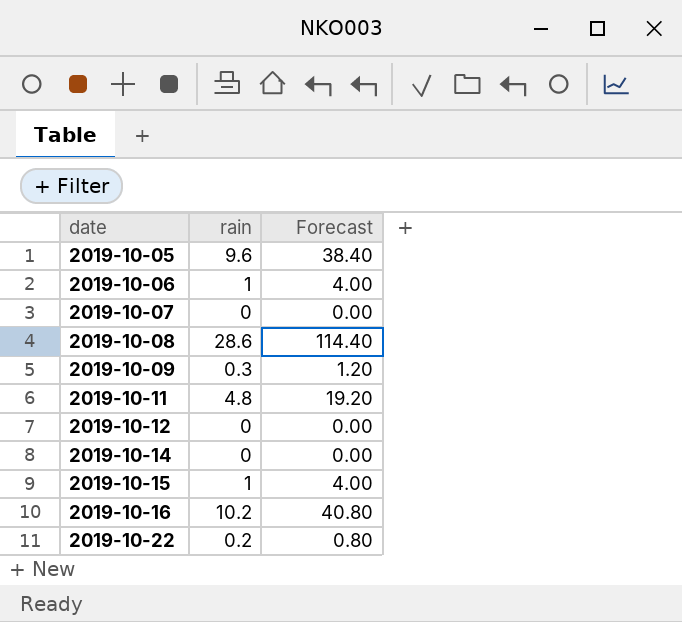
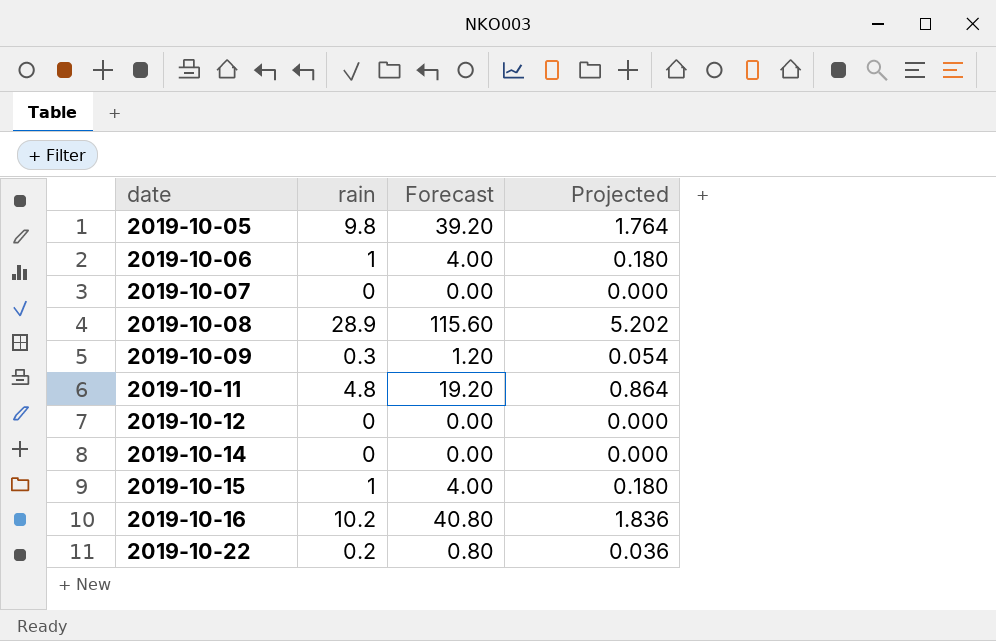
column Projected | formula: none -> [rain] * 0.18
2019-10-05 | rain: 9.6 -> 9.8
2019-10-05 | Forecast: 38.40 -> 39.20
2019-10-08 | rain: 28.6 -> 28.9
2019-10-08 | Forecast: 114.40 -> 115.60

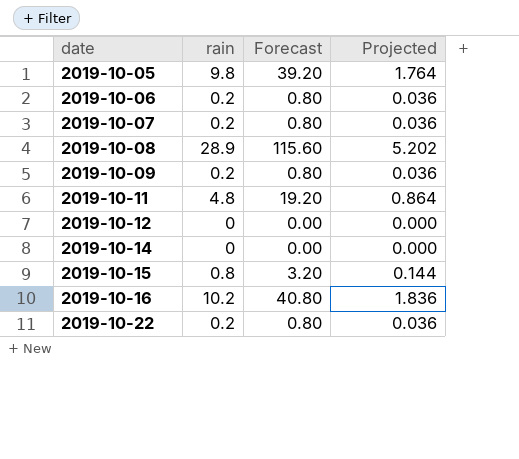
2019-10-06 | rain: 1 -> 0.2
2019-10-06 | Forecast: 4.00 -> 0.80
2019-10-06 | Projected: 0.180 -> 0.036
2019-10-07 | rain: 0 -> 0.2
2019-10-07 | Forecast: 0.00 -> 0.80
2019-10-07 | Projected: 0.000 -> 0.036
2019-10-09 | rain: 0.3 -> 0.2
2019-10-09 | Forecast: 1.20 -> 0.80
2019-10-09 | Projected: 0.054 -> 0.036
2019-10-15 | rain: 1 -> 0.8
2019-10-15 | Forecast: 4.00 -> 3.20
2019-10-15 | Projected: 0.180 -> 0.144

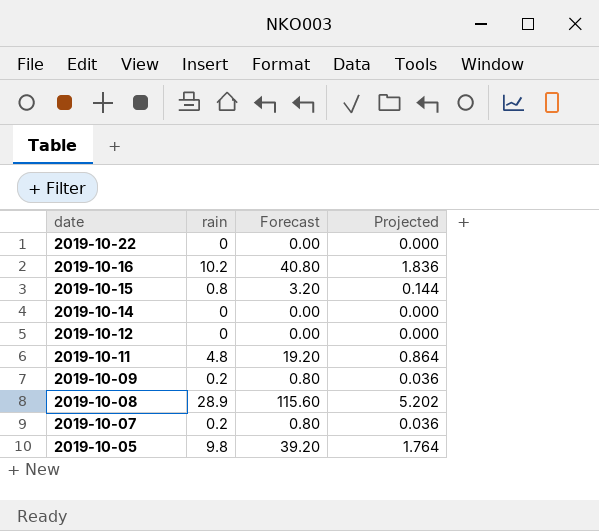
row order: date ascending -> date descending
row 2019-10-06: 0.2 | 0.80 | 0.036 -> none
2019-10-22 | rain: 0.2 -> 0
2019-10-22 | Forecast: 0.80 -> 0.00
2019-10-22 | Projected: 0.036 -> 0.000

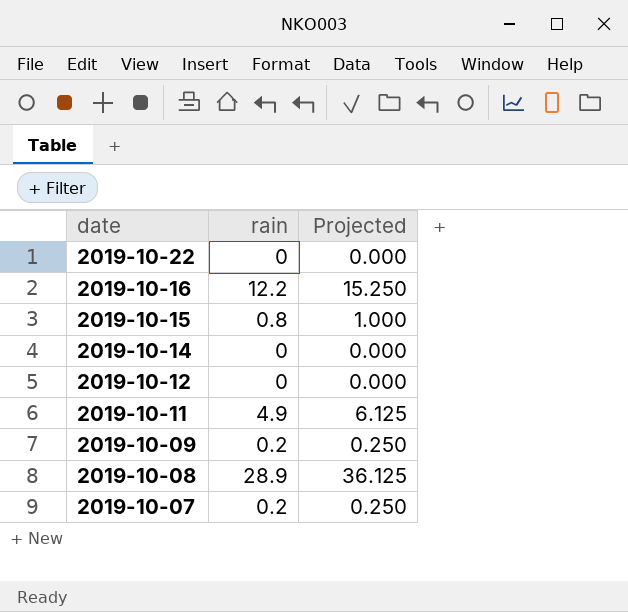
column Forecast | formula: [rain] * 4 -> none
column Projected | formula: [rain] * 0.18 -> [rain] * 1.25
row 2019-10-05: 9.8 | 39.20 | 1.764 -> none
2019-10-16 | rain: 10.2 -> 12.2
2019-10-11 | rain: 4.8 -> 4.9

